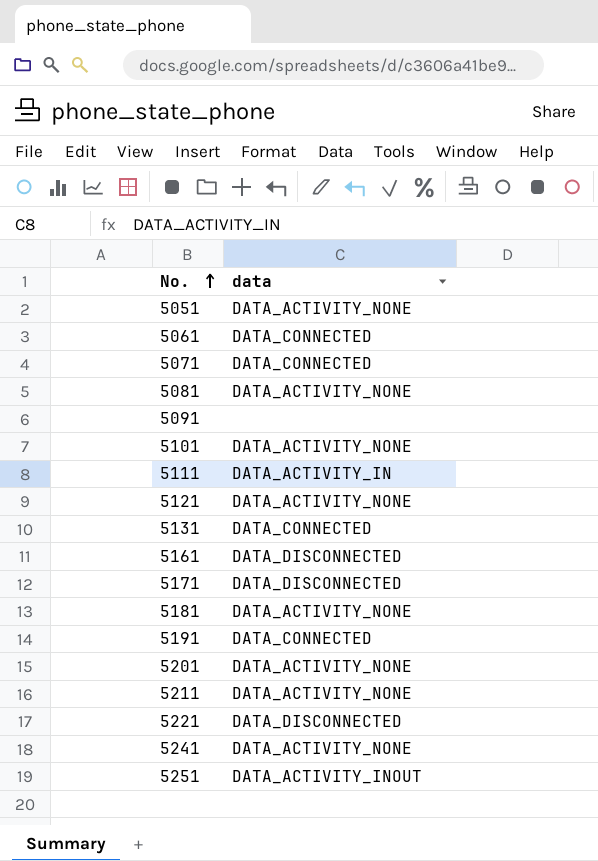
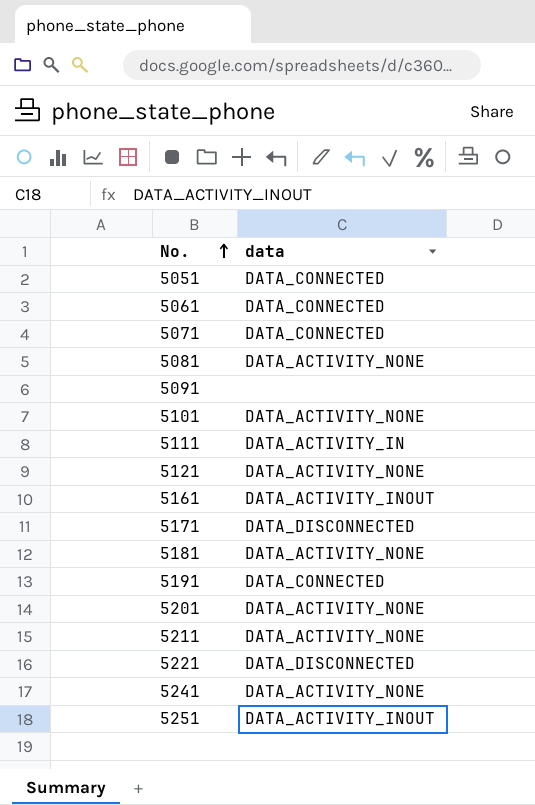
row 5131: DATA_CONNECTED -> none
5051 | data: DATA_ACTIVITY_NONE -> DATA_CONNECTED
5161 | data: DATA_DISCONNECTED -> DATA_ACTIVITY_INOUT

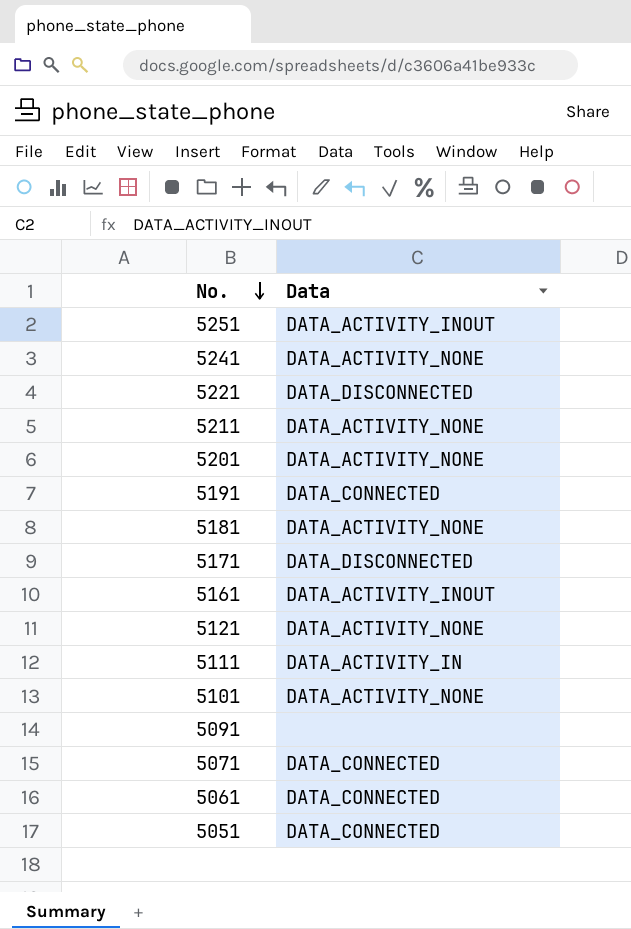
row order: No. ascending -> No. descending
column name: data -> Data
row 5081: DATA_ACTIVITY_NONE -> none

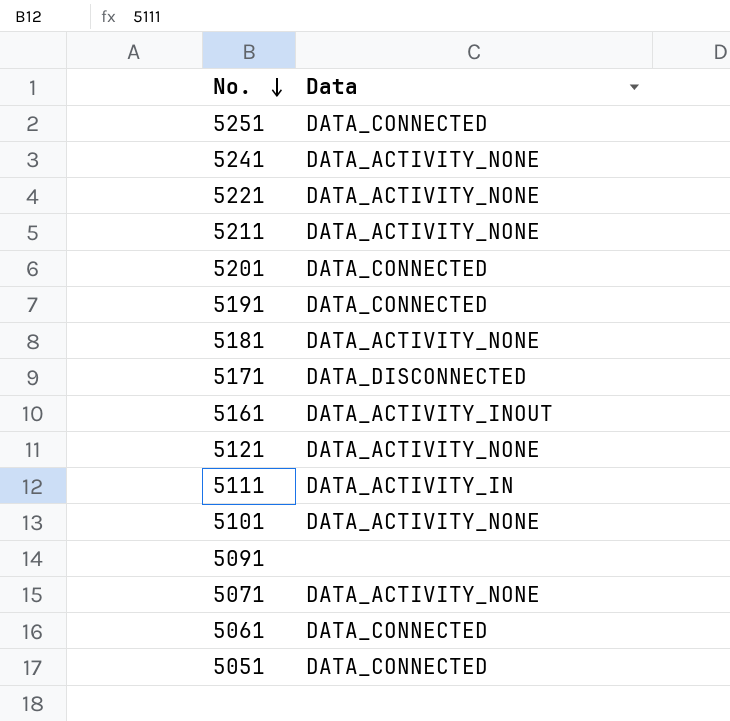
5251 | Data: DATA_ACTIVITY_INOUT -> DATA_CONNECTED
5221 | Data: DATA_DISCONNECTED -> DATA_ACTIVITY_NONE
5201 | Data: DATA_ACTIVITY_NONE -> DATA_CONNECTED
5071 | Data: DATA_CONNECTED -> DATA_ACTIVITY_NONE

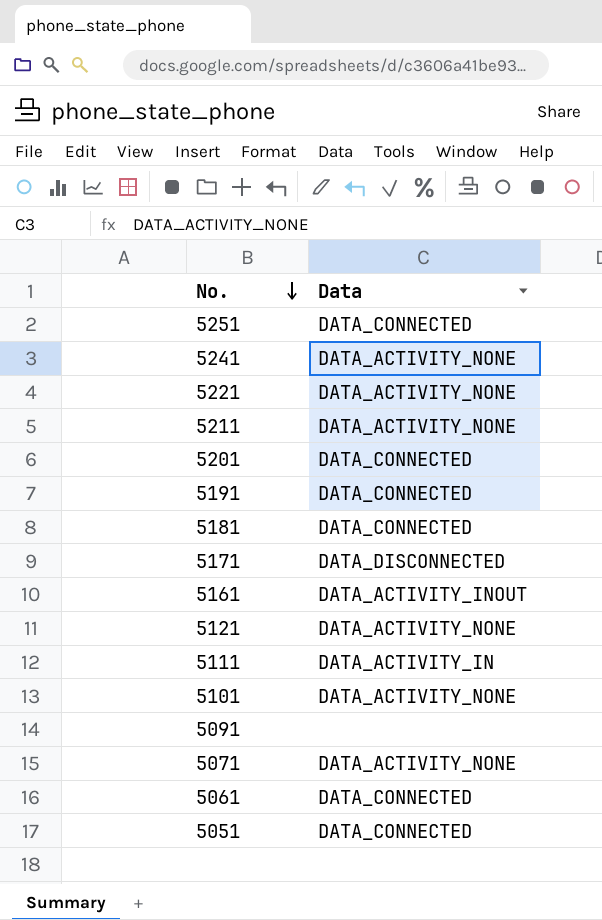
5181 | Data: DATA_ACTIVITY_NONE -> DATA_CONNECTED

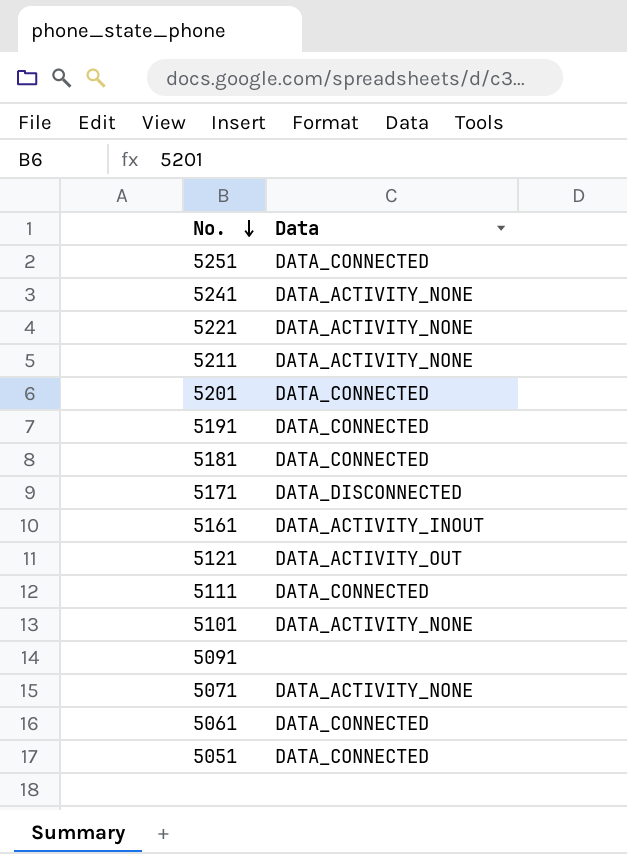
5121 | Data: DATA_ACTIVITY_NONE -> DATA_ACTIVITY_OUT
5111 | Data: DATA_ACTIVITY_IN -> DATA_CONNECTED

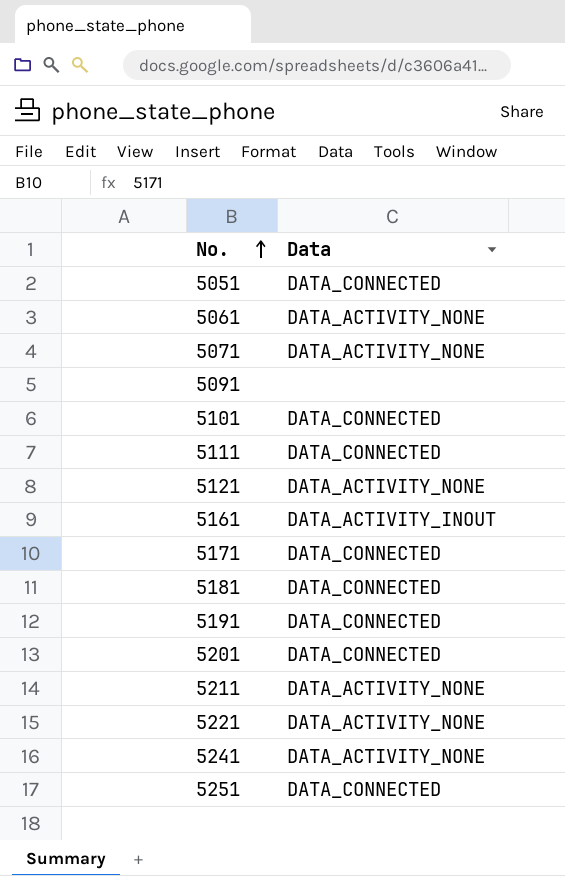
row order: No. descending -> No. ascending
5061 | Data: DATA_CONNECTED -> DATA_ACTIVITY_NONE
5101 | Data: DATA_ACTIVITY_NONE -> DATA_CONNECTED
5121 | Data: DATA_ACTIVITY_OUT -> DATA_ACTIVITY_NONE
5171 | Data: DATA_DISCONNECTED -> DATA_CONNECTED

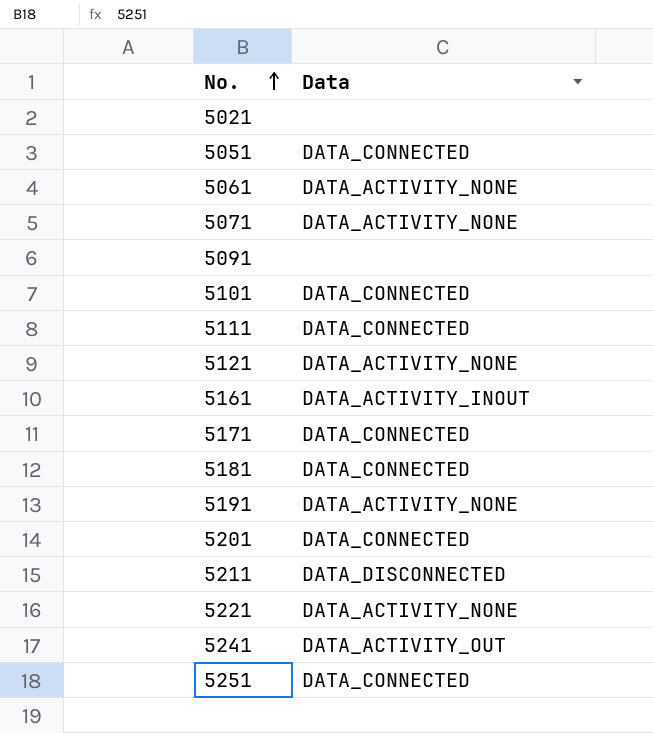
row 5021: none -> none
5191 | Data: DATA_CONNECTED -> DATA_ACTIVITY_NONE
5211 | Data: DATA_ACTIVITY_NONE -> DATA_DISCONNECTED
5241 | Data: DATA_ACTIVITY_NONE -> DATA_ACTIVITY_OUT

